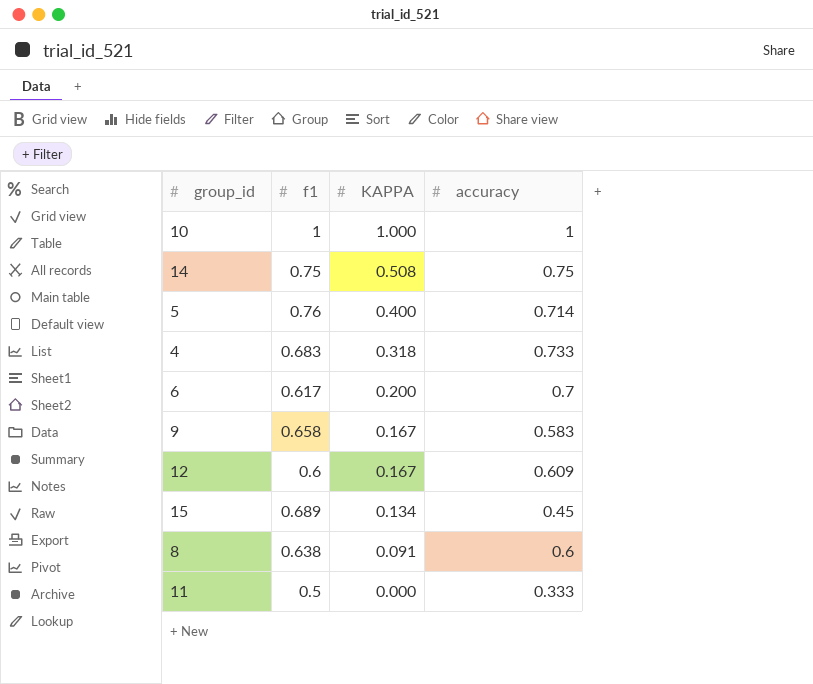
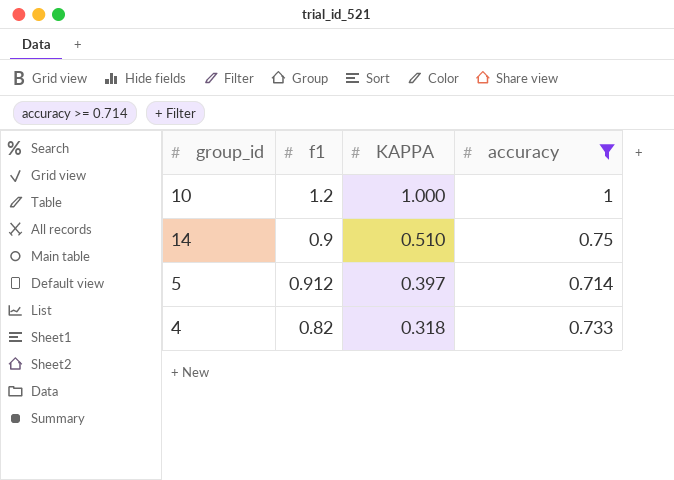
filter: none -> accuracy >= 0.714
10 | f1: 1 -> 1.2
14 | f1: 0.75 -> 0.9
14 | KAPPA: 0.508 -> 0.510
5 | f1: 0.76 -> 0.912
5 | KAPPA: 0.400 -> 0.397
4 | f1: 0.683 -> 0.82

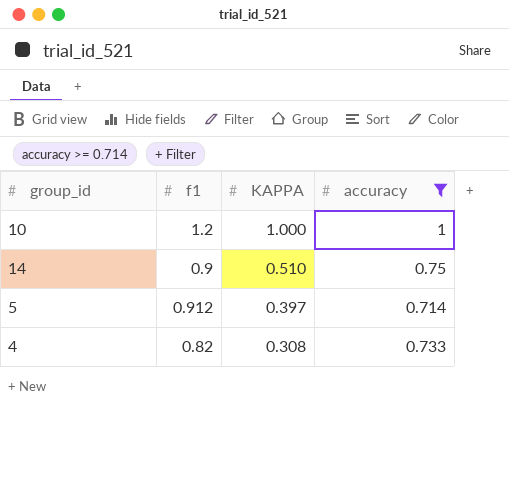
4 | KAPPA: 0.318 -> 0.308

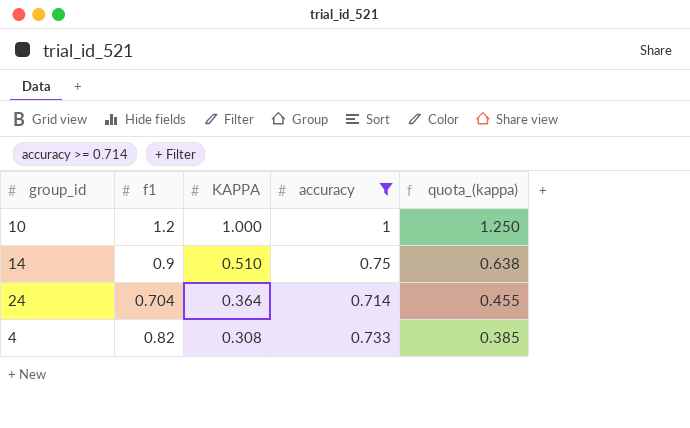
column quota_(kappa) | formula: none -> [KAPPA] * 1.25
row 5: 0.912 | 0.397 | 0.714 -> none
row 24: none -> 0.704 | 0.364 | 0.714 | 0.455

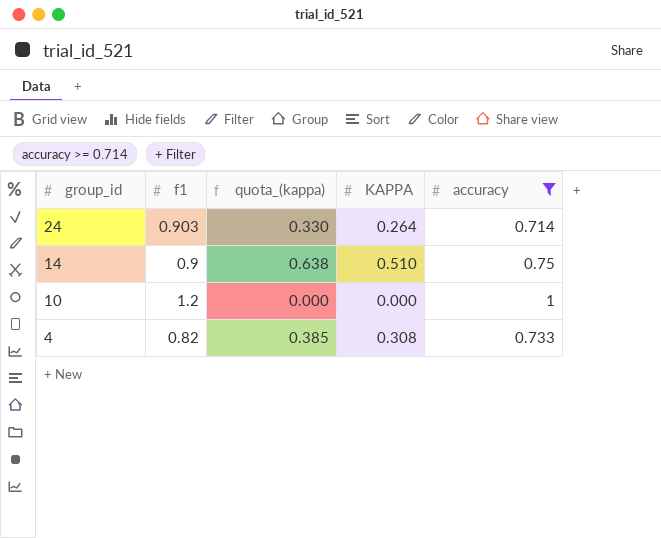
row order: KAPPA descending -> group_id descending
column quota_(kappa) | position: 5 -> 3
24 | f1: 0.704 -> 0.903
24 | quota_(kappa): 0.455 -> 0.330
24 | KAPPA: 0.364 -> 0.264
10 | quota_(kappa): 1.250 -> 0.000
10 | KAPPA: 1.000 -> 0.000

